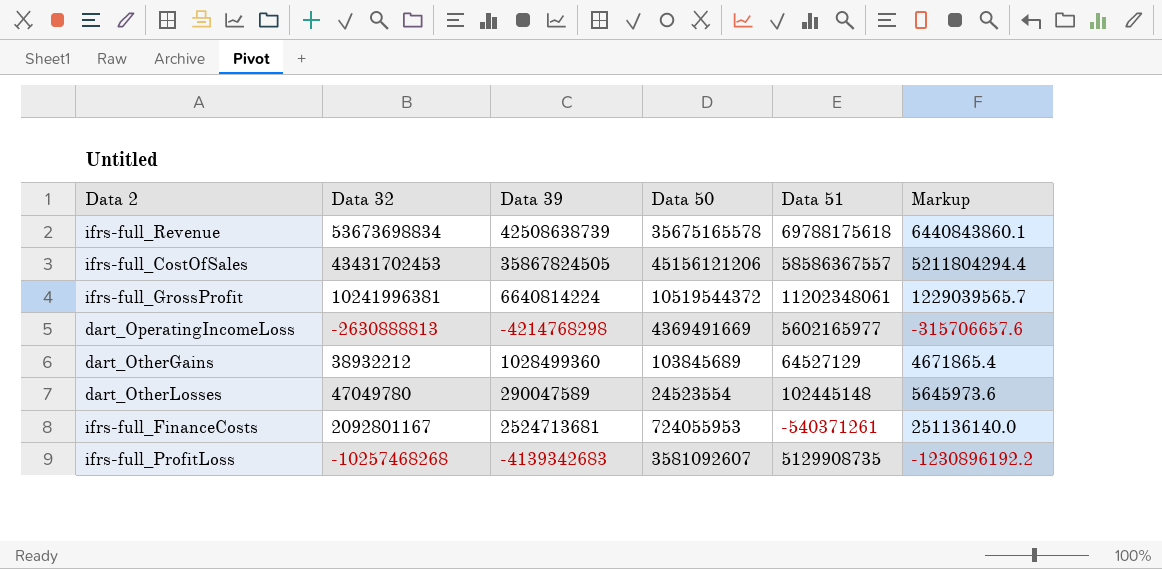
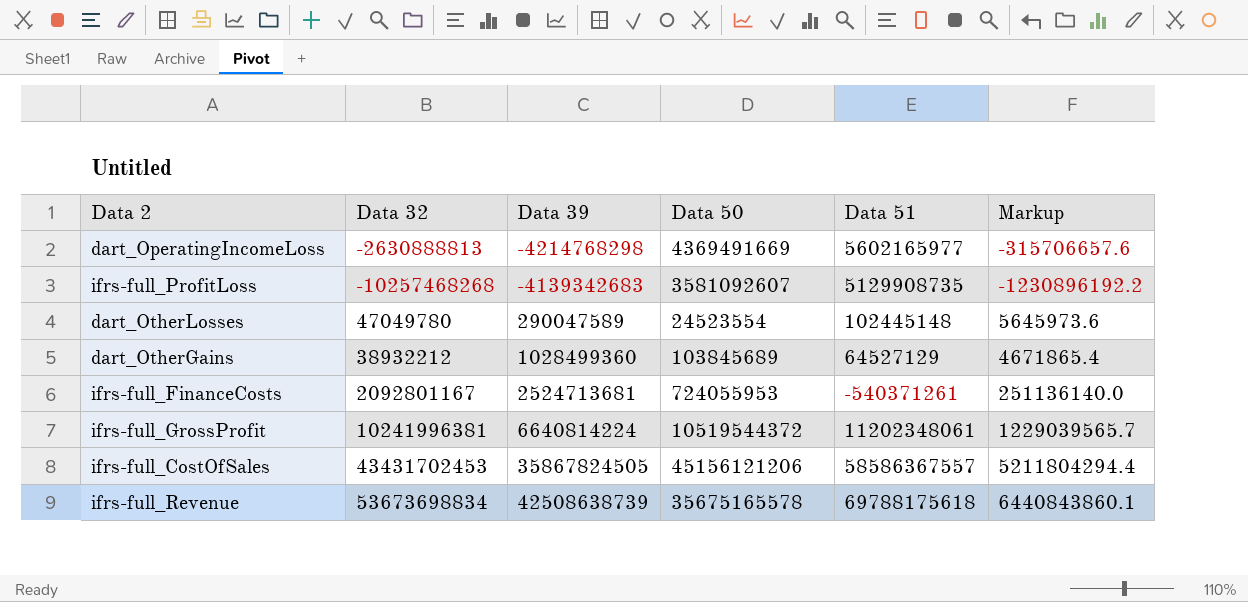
row order: none -> Data 39 ascending

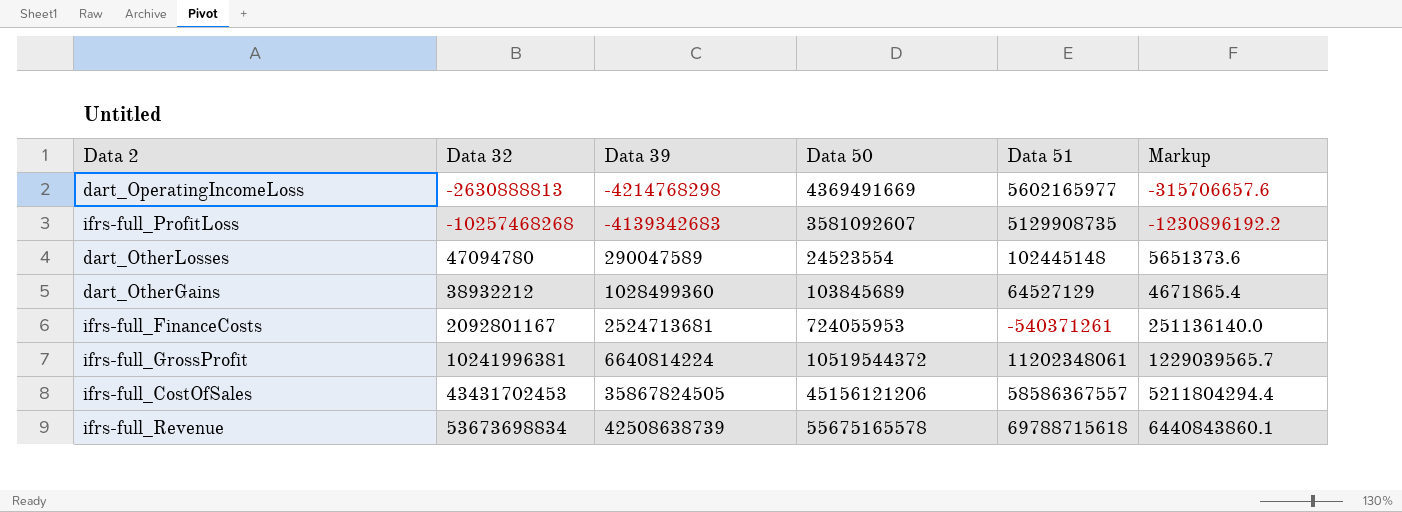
dart_OtherLosses | Data 32: 47049780 -> 47094780
dart_OtherLosses | Markup: 5645973.6 -> 5651373.6
ifrs-full_Revenue | Data 50: 35675165578 -> 55675165578
ifrs-full_Revenue | Data 51: 69788175618 -> 69788715618

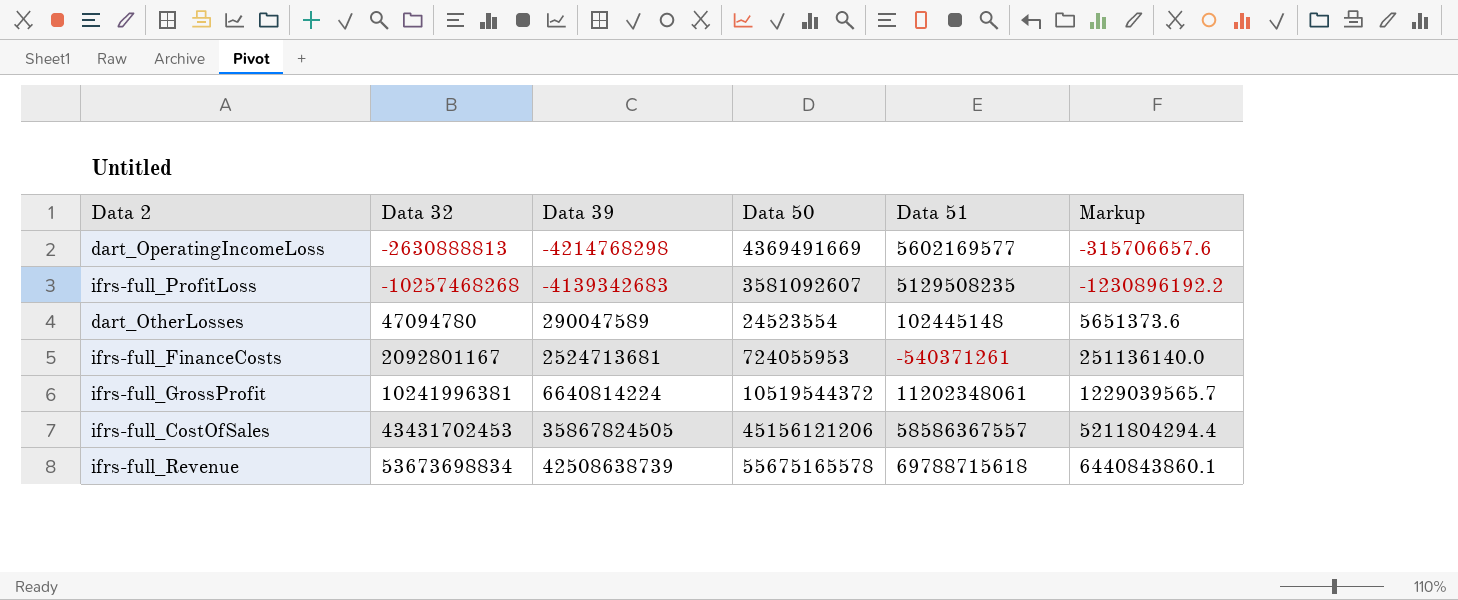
row dart_OtherGains: 38932212 | 1028499360 | 103845689 | 64527129 | 4671865.4 -> none
dart_OperatingIncomeLoss | Data 51: 5602165977 -> 5602169577
ifrs-full_ProfitLoss | Data 51: 5129908735 -> 5129508235

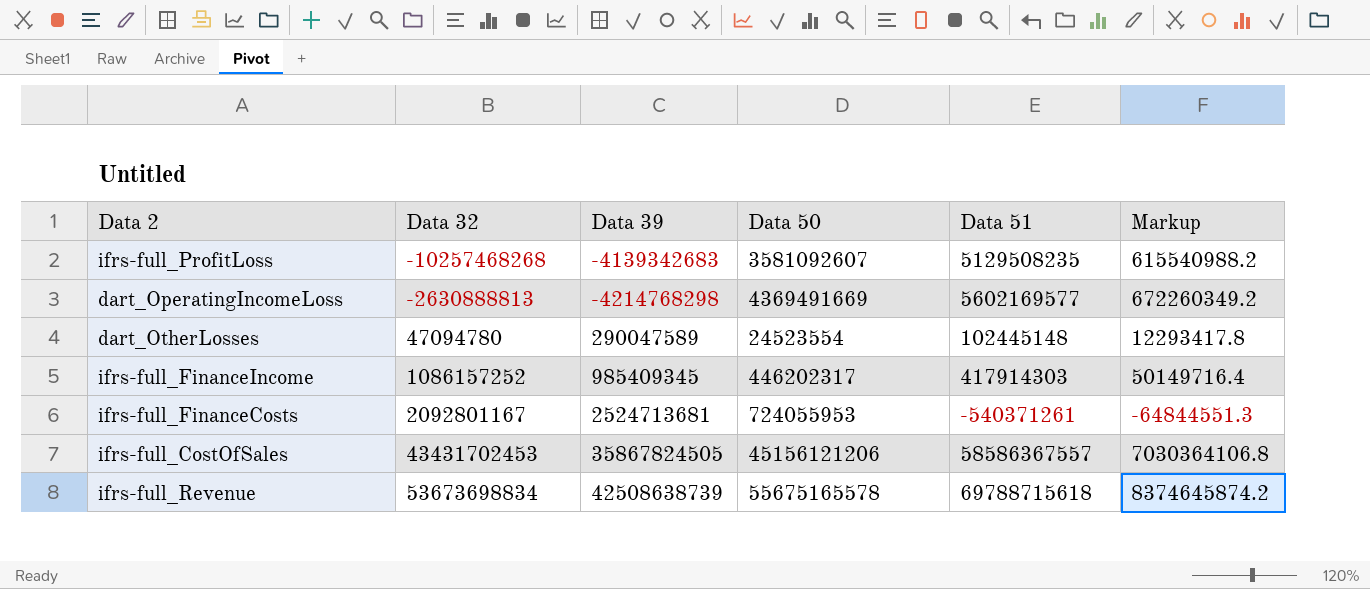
row order: Data 39 ascending -> Data 32 ascending
column Markup | formula: [Data 32] * 0.12 -> [Data 51] * 0.12
row ifrs-full_GrossProfit: 10241996381 | 6640814224 | 10519544372 | 11202348061 | 1229039565.7 -> none
row ifrs-full_FinanceIncome: none -> 1086157252 | 985409345 | 446202317 | 417914303 | 50149716.4

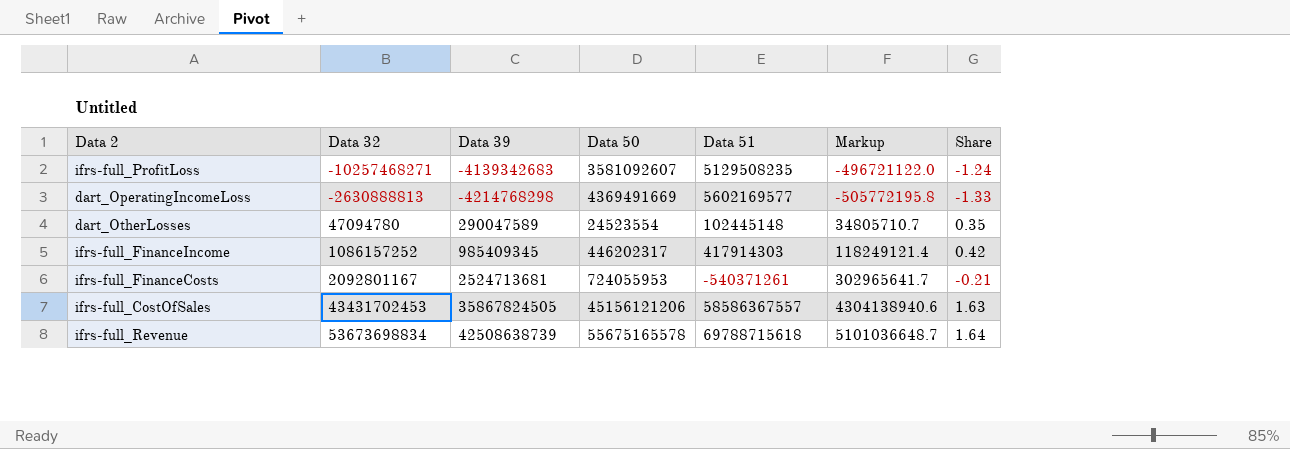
column Markup | formula: [Data 51] * 0.12 -> [Data 39] * 0.12
column Share | formula: none -> [Data 51] / [Data 39]
ifrs-full_ProfitLoss | Data 32: -10257468268 -> -10257468271

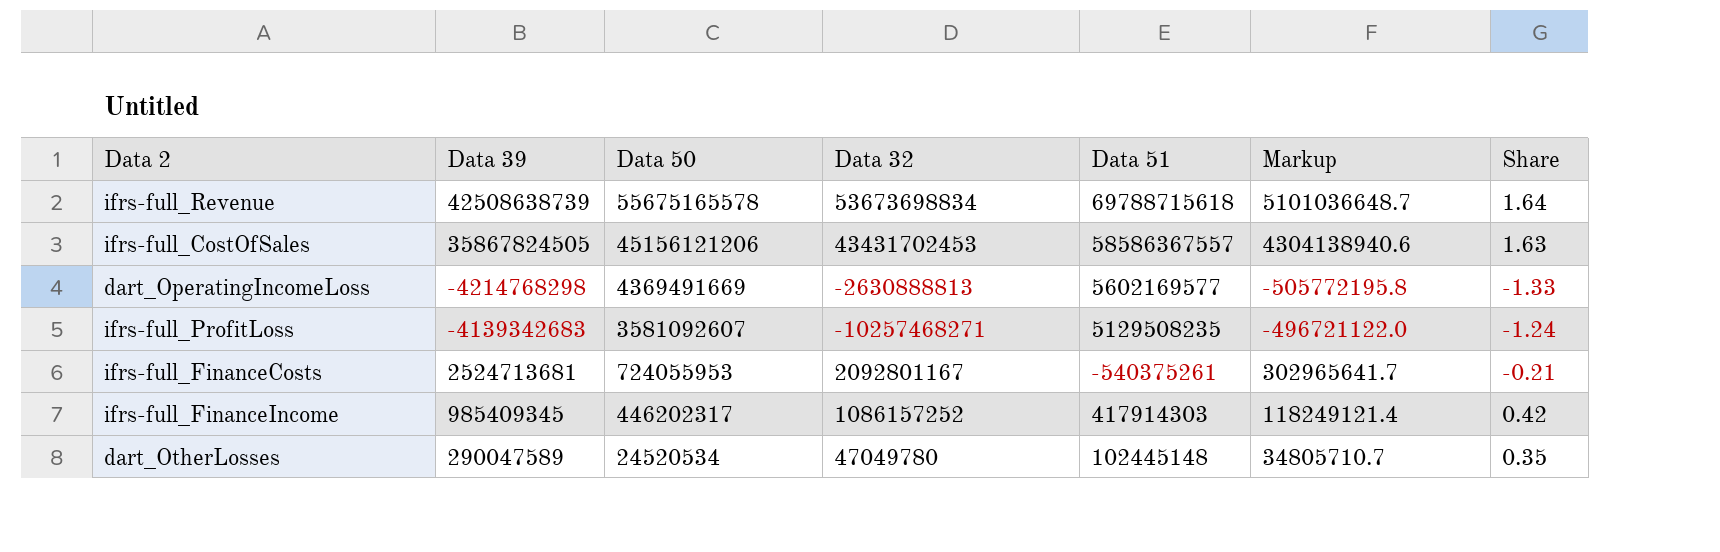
row order: Data 32 ascending -> Data 50 descending
column Data 32 | position: 2 -> 4
ifrs-full_FinanceCosts | Data 51: -540371261 -> -540375261
dart_OtherLosses | Data 50: 24523554 -> 24520534
dart_OtherLosses | Data 32: 47094780 -> 47049780

